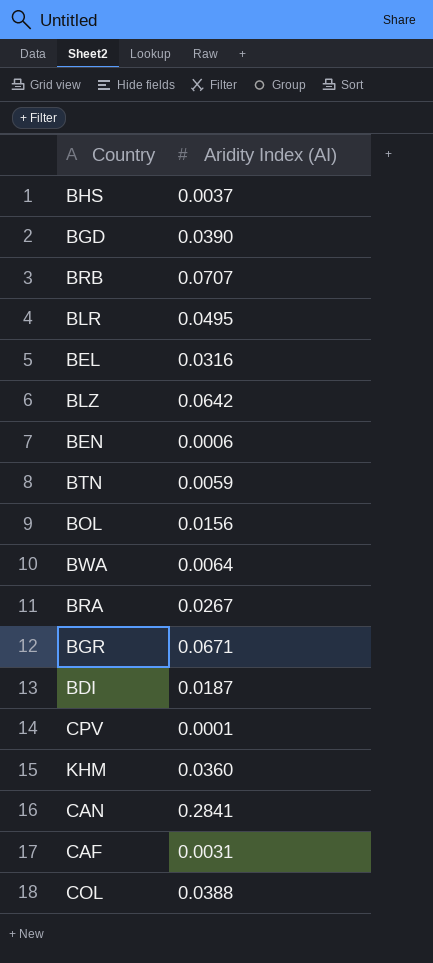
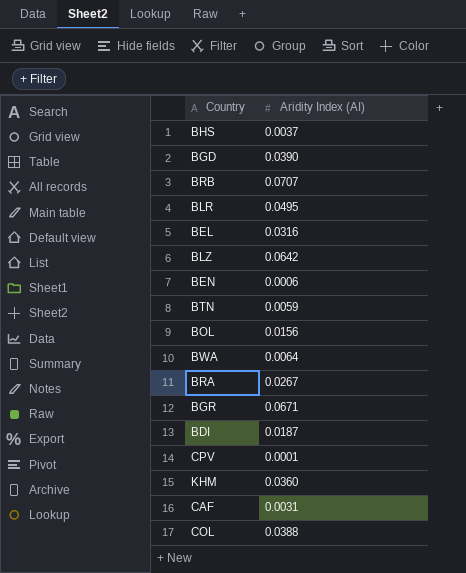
row CAN: 0.2841 -> none

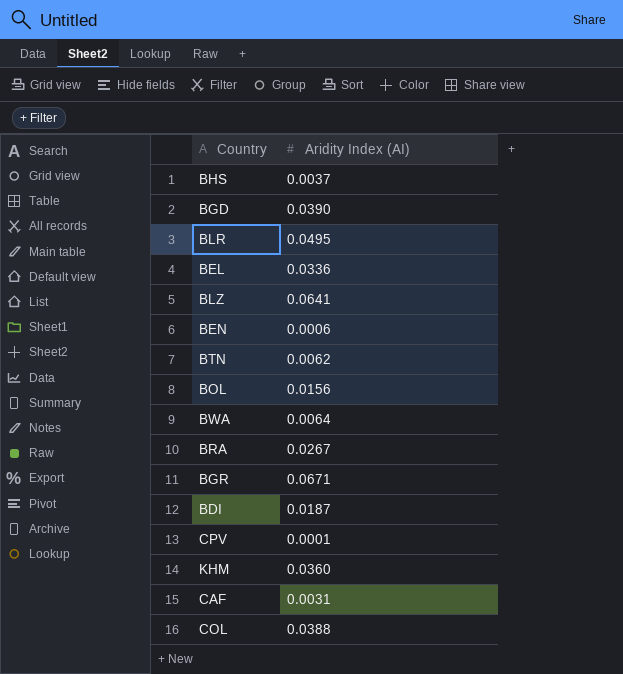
row BRB: 0.0707 -> none
BEL | Aridity Index (AI): 0.0316 -> 0.0336
BLZ | Aridity Index (AI): 0.0642 -> 0.0641
BTN | Aridity Index (AI): 0.0059 -> 0.0062

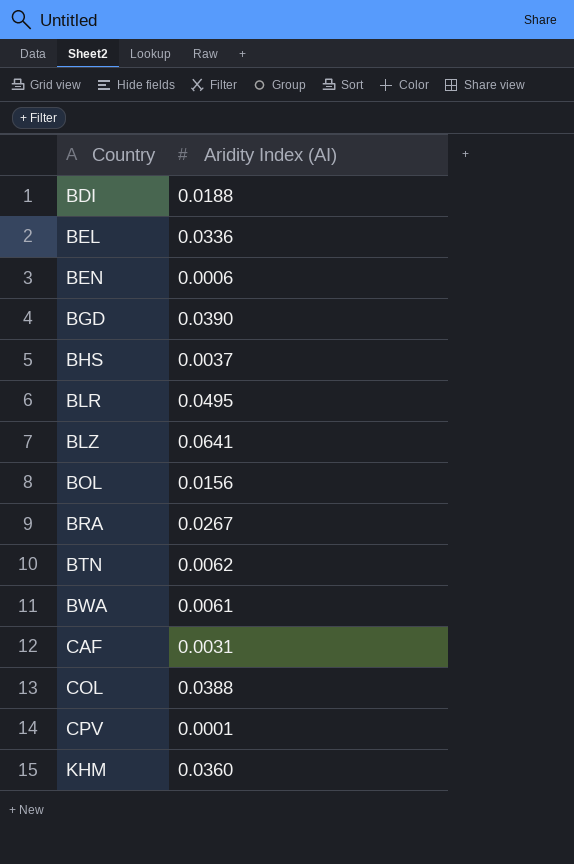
row order: none -> Country ascending
row BGR: 0.0671 -> none
BDI | Aridity Index (AI): 0.0187 -> 0.0188
BWA | Aridity Index (AI): 0.0064 -> 0.0061

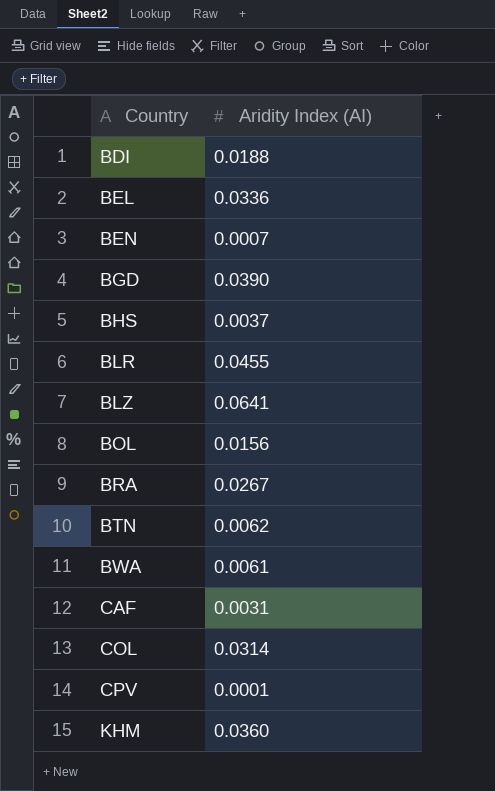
BEN | Aridity Index (AI): 0.0006 -> 0.0007
BLR | Aridity Index (AI): 0.0495 -> 0.0455
COL | Aridity Index (AI): 0.0388 -> 0.0314

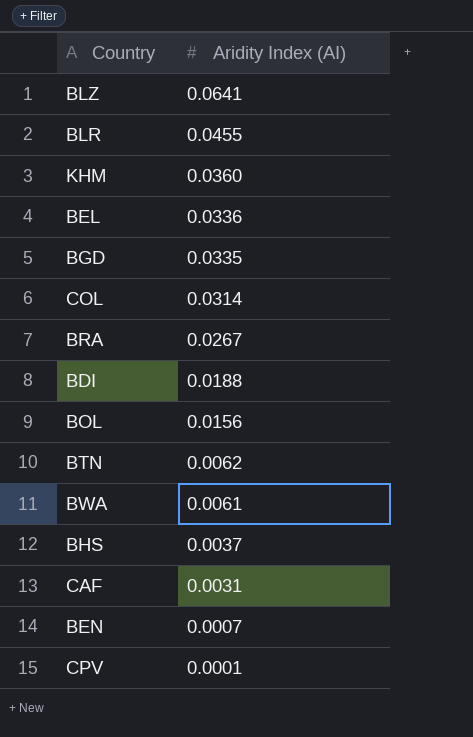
row order: Country ascending -> Aridity Index (AI) descending
BGD | Aridity Index (AI): 0.0390 -> 0.0335

